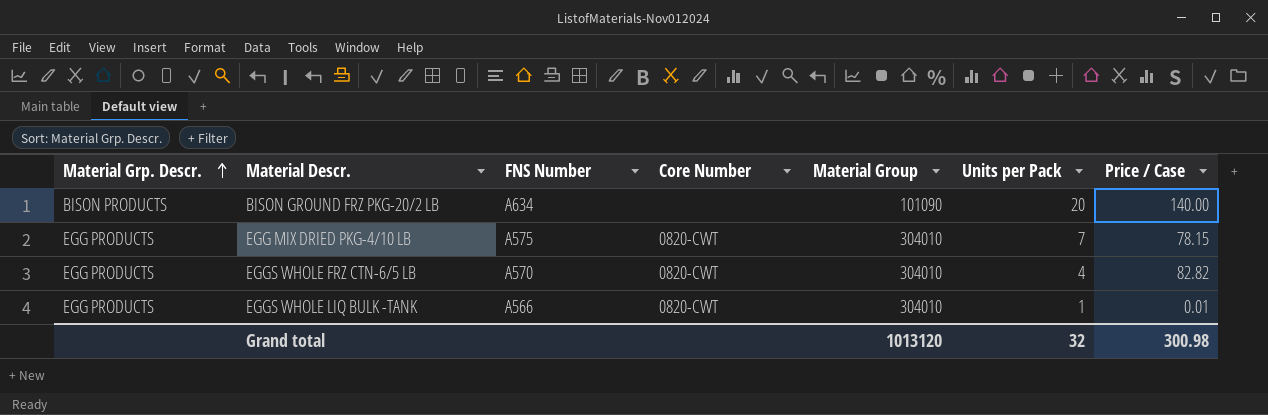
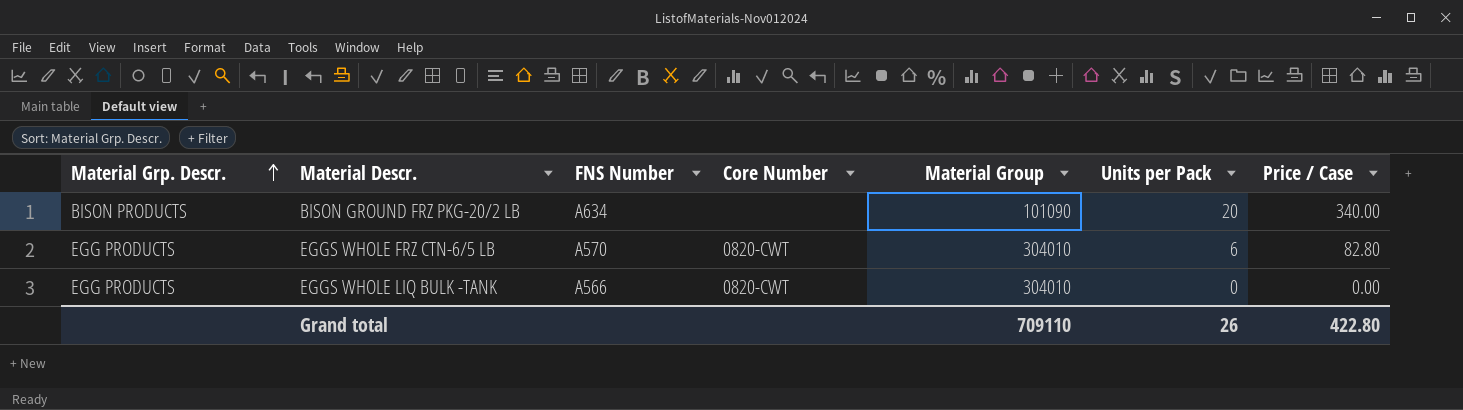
row EGG MIX DRIED PKG-4/10 LB: EGG PRODUCTS | A575 | 0820-CWT | 304010 | 7 | 78.15 -> none
BISON GROUND FRZ PKG-20/2 LB | Price / Case: 140.00 -> 340.00
EGGS WHOLE FRZ CTN-6/5 LB | Units per Pack: 4 -> 6
EGGS WHOLE FRZ CTN-6/5 LB | Price / Case: 82.82 -> 82.80
EGGS WHOLE LIQ BULK -TANK | Units per Pack: 1 -> 0
EGGS WHOLE LIQ BULK -TANK | Price / Case: 0.01 -> 0.00
Grand total | Material Group: 1013120 -> 709110
Grand total | Units per Pack: 32 -> 26
Grand total | Price / Case: 300.98 -> 422.80

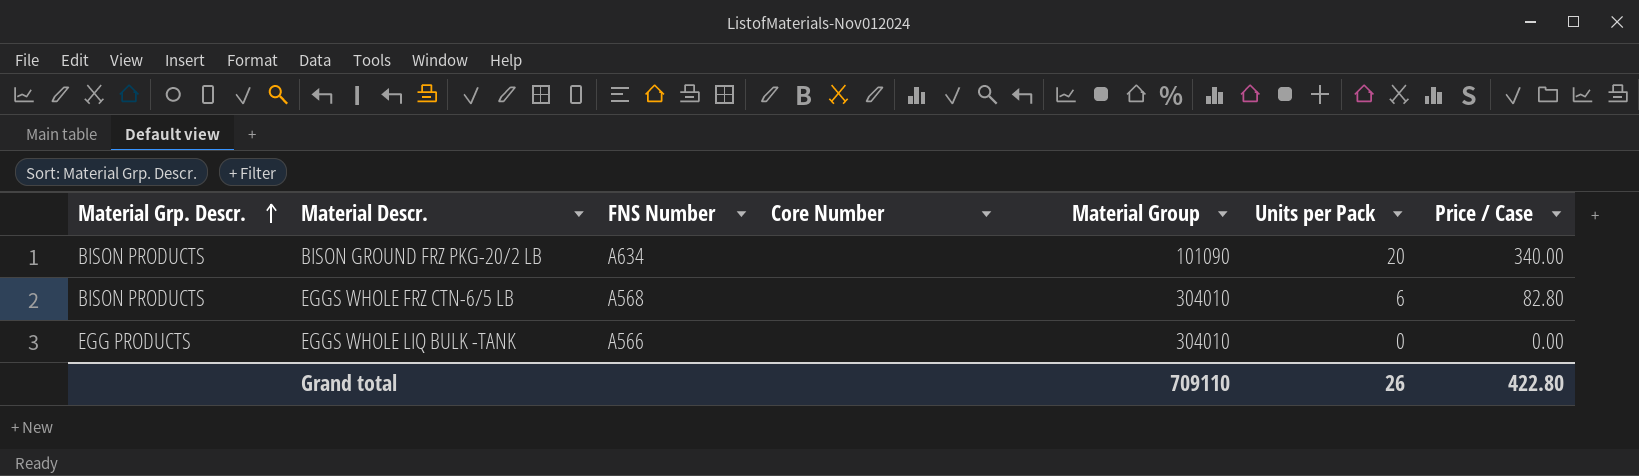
EGGS WHOLE FRZ CTN-6/5 LB | Material Grp. Descr.: EGG PRODUCTS -> BISON PRODUCTS
EGGS WHOLE FRZ CTN-6/5 LB | FNS Number: A570 -> A568
EGGS WHOLE FRZ CTN-6/5 LB | Core Number: 0820-CWT -> none
EGGS WHOLE LIQ BULK -TANK | Core Number: 0820-CWT -> none

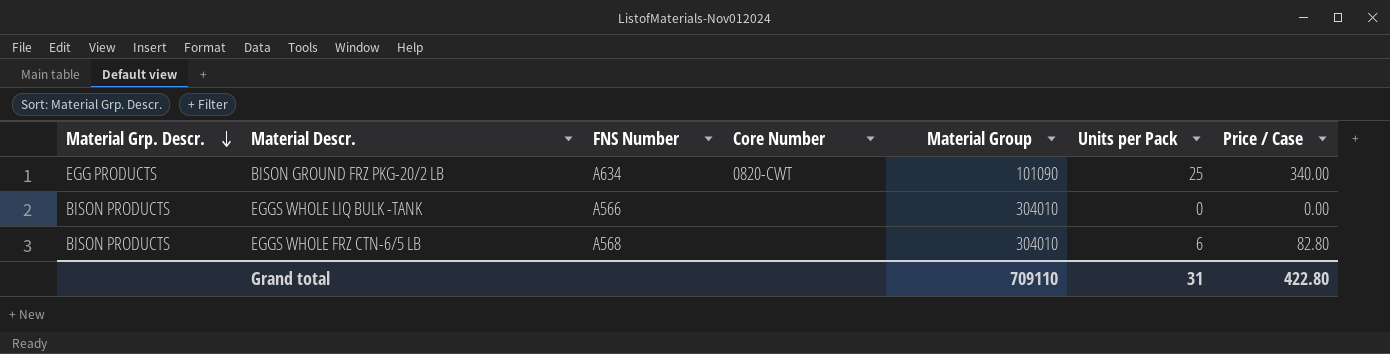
row order: Material Grp. Descr. ascending -> Material Grp. Descr. descending
BISON GROUND FRZ PKG-20/2 LB | Material Grp. Descr.: BISON PRODUCTS -> EGG PRODUCTS
BISON GROUND FRZ PKG-20/2 LB | Core Number: none -> 0820-CWT
BISON GROUND FRZ PKG-20/2 LB | Units per Pack: 20 -> 25
EGGS WHOLE LIQ BULK -TANK | Material Grp. Descr.: EGG PRODUCTS -> BISON PRODUCTS
Grand total | Units per Pack: 26 -> 31

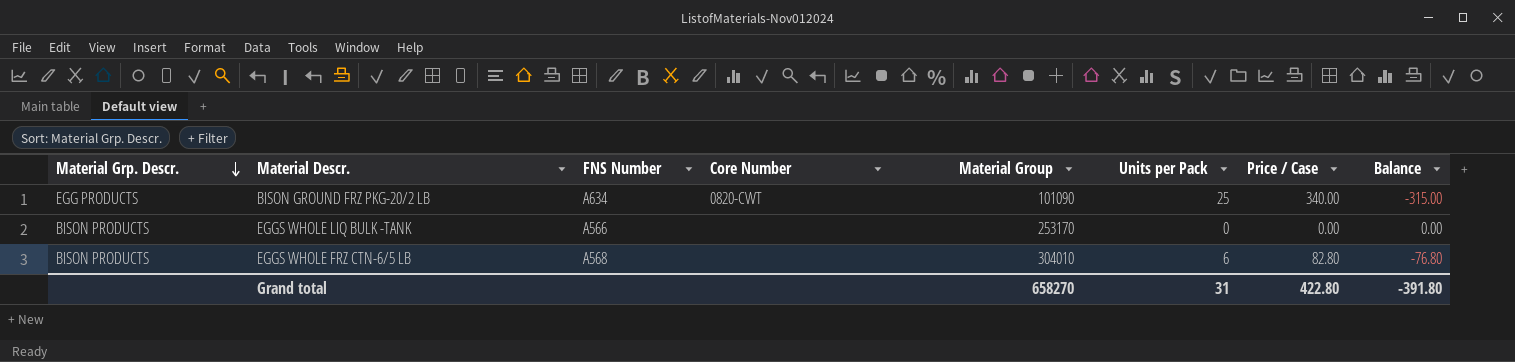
column Balance | formula: none -> [Units per Pack] - [Price / Case]
EGGS WHOLE LIQ BULK -TANK | Material Group: 304010 -> 253170
Grand total | Material Group: 709110 -> 658270

